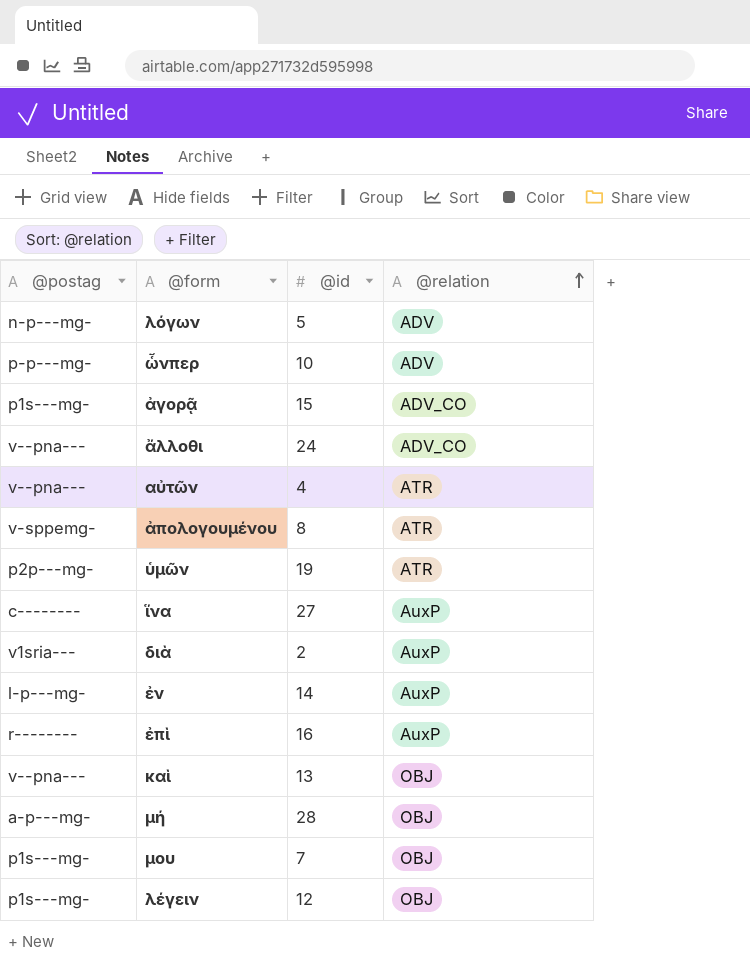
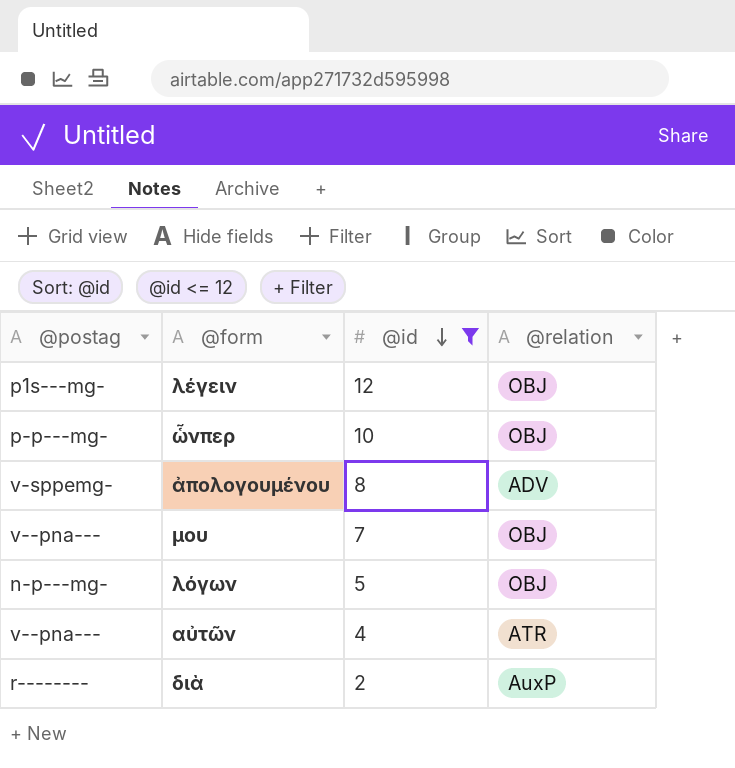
filter: none -> @id <= 12
row order: @relation ascending -> @id descending
ὧνπερ | @relation: ADV -> OBJ
ἀπολογουμένου | @relation: ATR -> ADV
μου | @postag: p1s---mg- -> v--pna---
λόγων | @relation: ADV -> OBJ
διὰ | @postag: v1sria--- -> r--------

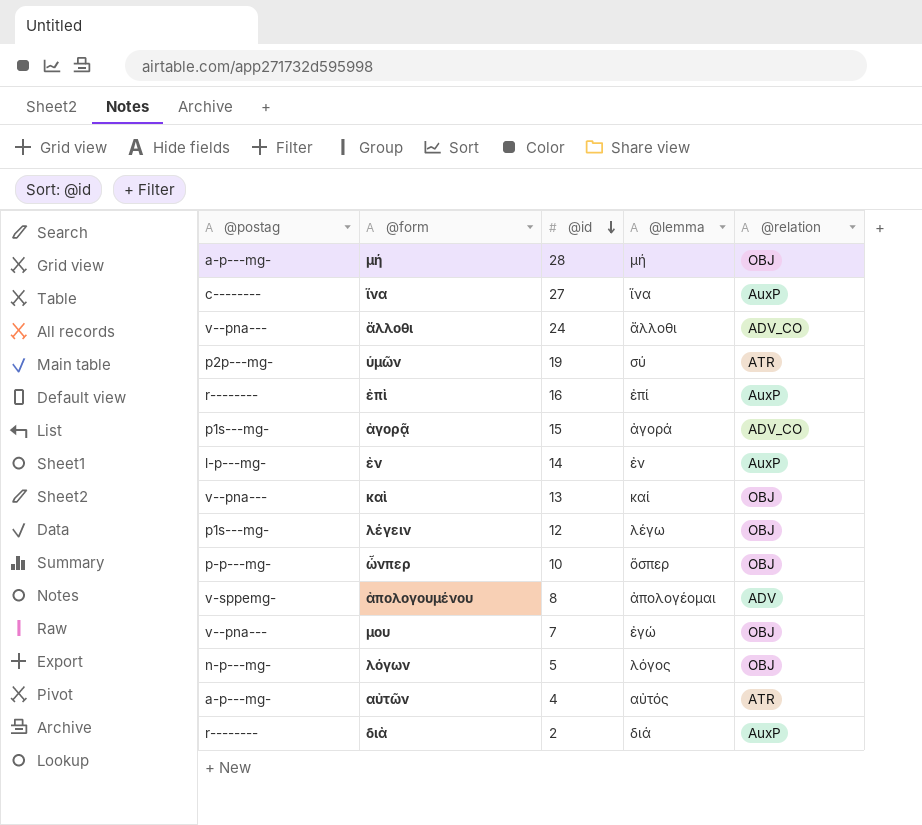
filter: @id <= 12 -> none
column @lemma | position: none -> 4
αὐτῶν | @postag: v--pna--- -> a-p---mg-

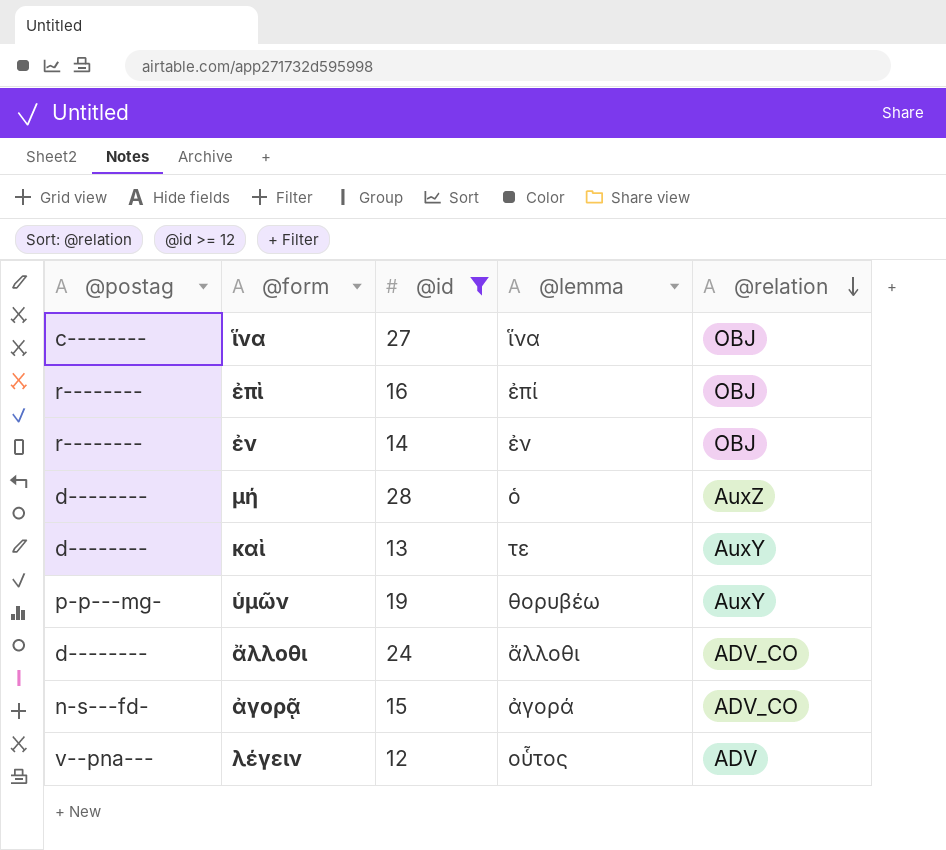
filter: none -> @id >= 12
row order: @id descending -> @relation descending
ἵνα | @relation: AuxP -> OBJ
ἐπὶ | @relation: AuxP -> OBJ
ἐν | @postag: l-p---mg- -> r--------
ἐν | @relation: AuxP -> OBJ
μή | @postag: a-p---mg- -> d--------
μή | @lemma: μή -> ὁ
μή | @relation: OBJ -> AuxZ
καὶ | @postag: v--pna--- -> d--------
καὶ | @lemma: καί -> τε
καὶ | @relation: OBJ -> AuxY
ὑμῶν | @postag: p2p---mg- -> p-p---mg-
ὑμῶν | @lemma: σύ -> θορυβέω
ὑμῶν | @relation: ATR -> AuxY
ἄλλοθι | @postag: v--pna--- -> d--------
ἀγορᾷ | @postag: p1s---mg- -> n-s---fd-
λέγειν | @postag: p1s---mg- -> v--pna---
λέγειν | @lemma: λέγω -> οὗτος
λέγειν | @relation: OBJ -> ADV

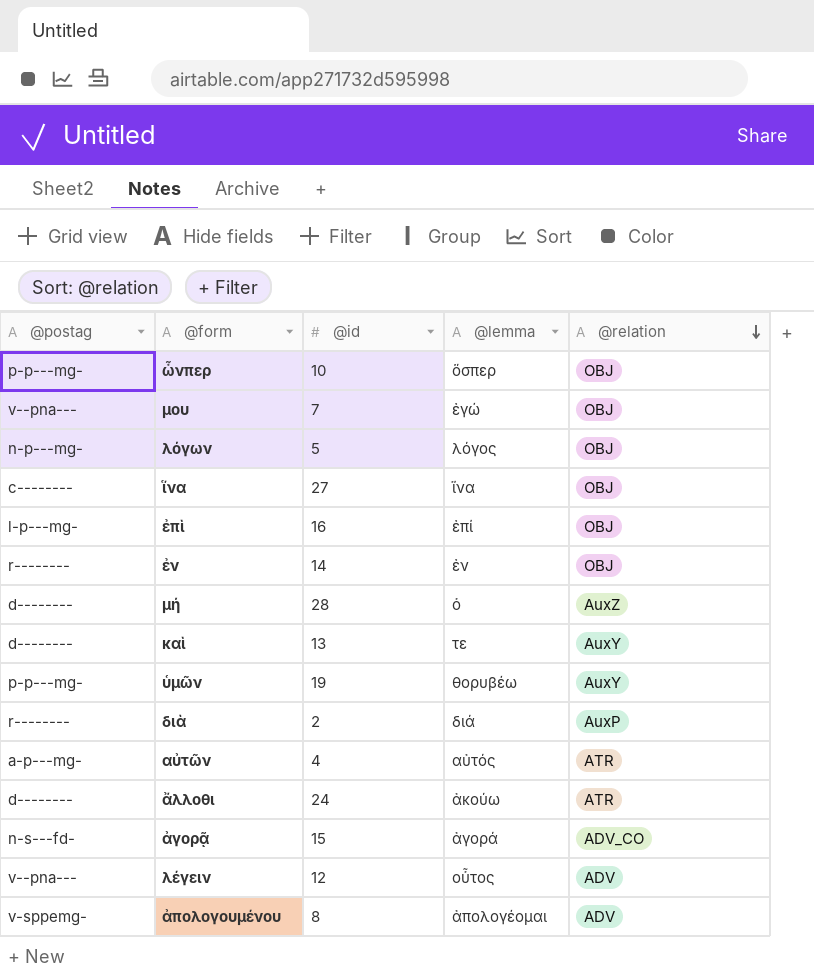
filter: @id >= 12 -> none
ἐπὶ | @postag: r-------- -> l-p---mg-
ἄλλοθι | @lemma: ἄλλοθι -> ἀκούω
ἄλλοθι | @relation: ADV_CO -> ATR

